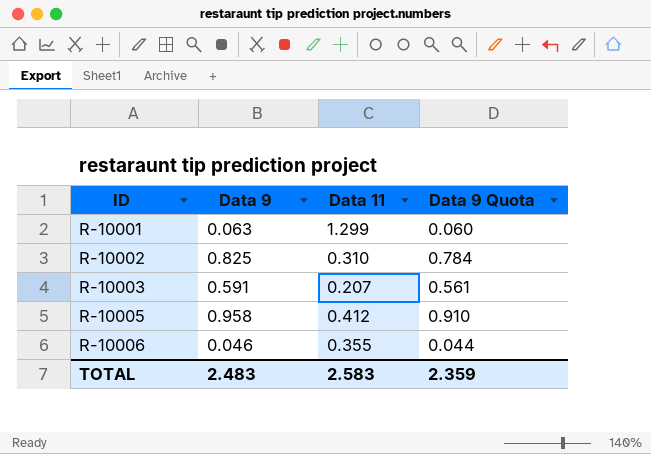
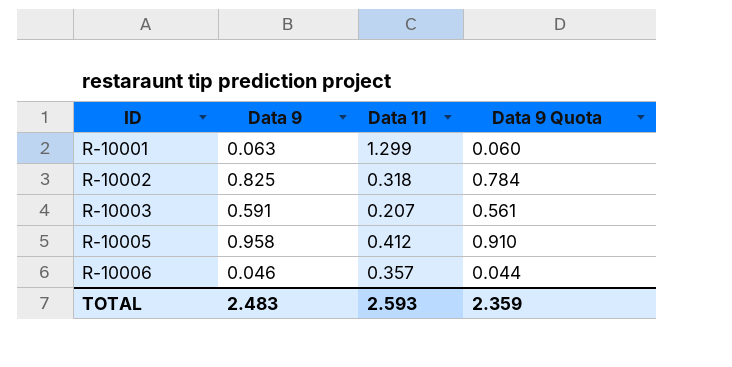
R-10002 | Data 11: 0.310 -> 0.318
R-10006 | Data 11: 0.355 -> 0.357
TOTAL | Data 11: 2.583 -> 2.593

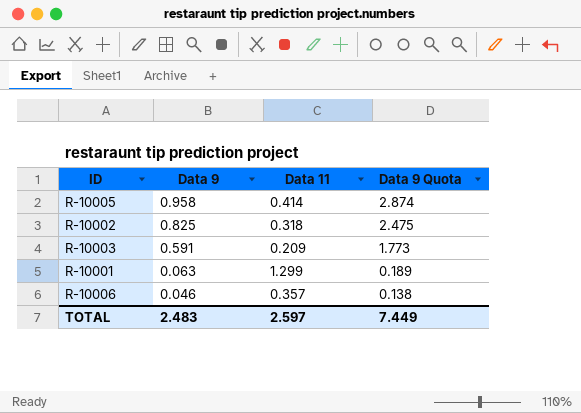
row order: ID ascending -> Data 9 descending
column Data 9 Quota | formula: [Data 9] * 0.95 -> [Data 9] * 3
R-10005 | Data 11: 0.412 -> 0.414
R-10003 | Data 11: 0.207 -> 0.209
TOTAL | Data 11: 2.593 -> 2.597
TOTAL | Data 9 Quota: 2.359 -> 7.449

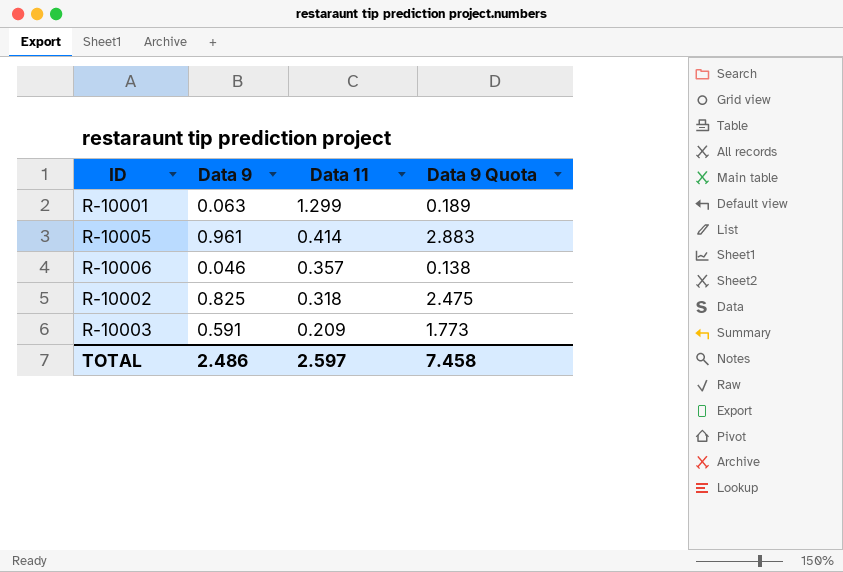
row order: Data 9 descending -> Data 11 descending
R-10005 | Data 9: 0.958 -> 0.961
R-10005 | Data 9 Quota: 2.874 -> 2.883
TOTAL | Data 9: 2.483 -> 2.486
TOTAL | Data 9 Quota: 7.449 -> 7.458

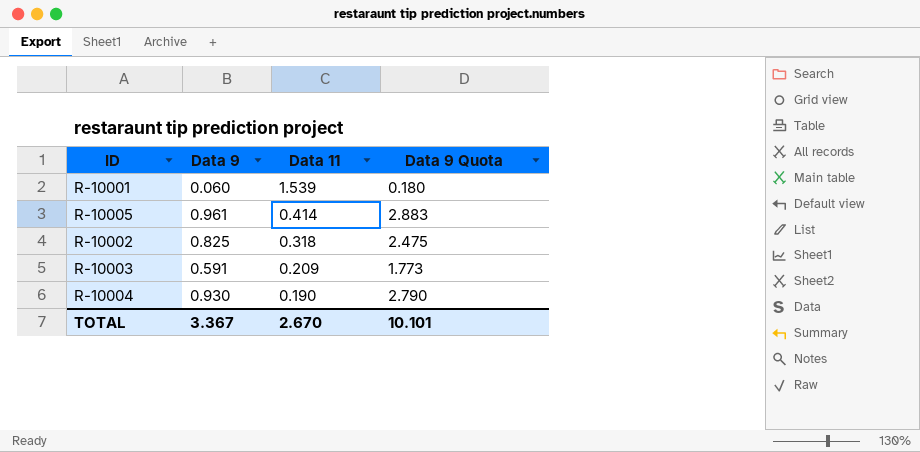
row R-10006: 0.046 | 0.357 | 0.138 -> none
R-10001 | Data 9: 0.063 -> 0.060
R-10001 | Data 11: 1.299 -> 1.539
R-10001 | Data 9 Quota: 0.189 -> 0.180
row R-10004: none -> 0.930 | 0.190 | 2.790
TOTAL | Data 9: 2.486 -> 3.367
TOTAL | Data 11: 2.597 -> 2.670
TOTAL | Data 9 Quota: 7.458 -> 10.101

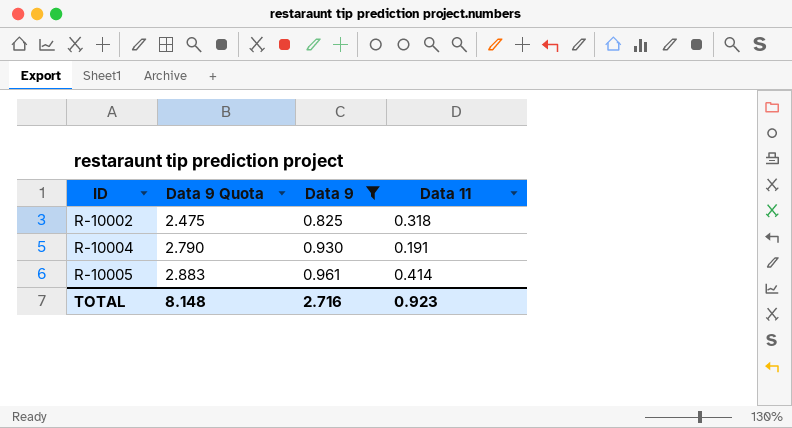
filter: none -> Data 9 >= 0.825
row order: Data 11 descending -> ID ascending
column Data 9 Quota | position: 4 -> 2
R-10004 | Data 11: 0.190 -> 0.191
TOTAL | Data 9 Quota: 10.101 -> 8.148
TOTAL | Data 9: 3.367 -> 2.716
TOTAL | Data 11: 2.670 -> 0.923

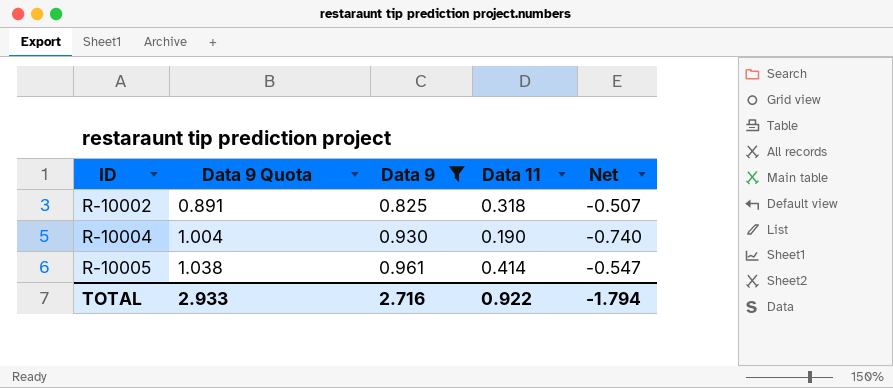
column Data 9 Quota | formula: [Data 9] * 3 -> [Data 9] * 1.08
column Net | formula: none -> [Data 11] - [Data 9]
R-10004 | Data 11: 0.191 -> 0.190
TOTAL | Data 9 Quota: 8.148 -> 2.933
TOTAL | Data 11: 0.923 -> 0.922

